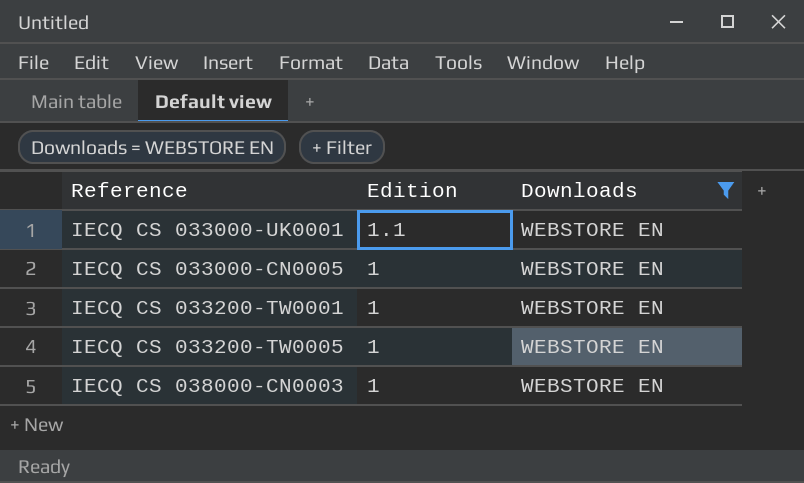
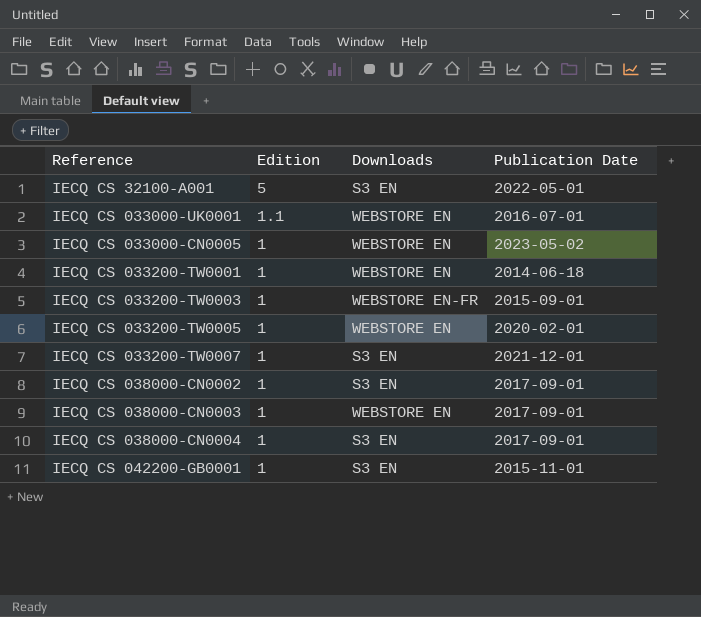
filter: Downloads = WEBSTORE EN -> none
column Publication Date | position: none -> 4

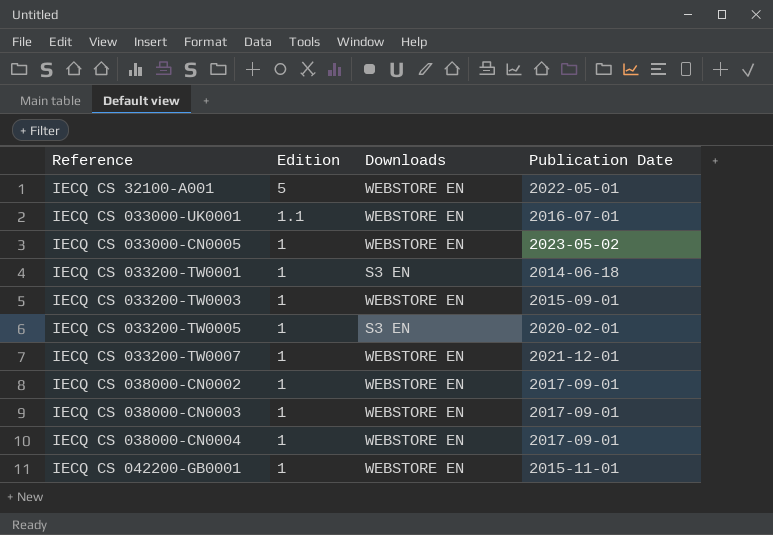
IECQ CS 32100-A001 | Downloads: S3 EN -> WEBSTORE EN
IECQ CS 033200-TW0001 | Downloads: WEBSTORE EN -> S3 EN
IECQ CS 033200-TW0003 | Downloads: WEBSTORE EN-FR -> WEBSTORE EN
IECQ CS 033200-TW0005 | Downloads: WEBSTORE EN -> S3 EN
IECQ CS 033200-TW0007 | Downloads: S3 EN -> WEBSTORE EN
IECQ CS 038000-CN0002 | Downloads: S3 EN -> WEBSTORE EN
IECQ CS 038000-CN0004 | Downloads: S3 EN -> WEBSTORE EN
IECQ CS 042200-GB0001 | Downloads: S3 EN -> WEBSTORE EN

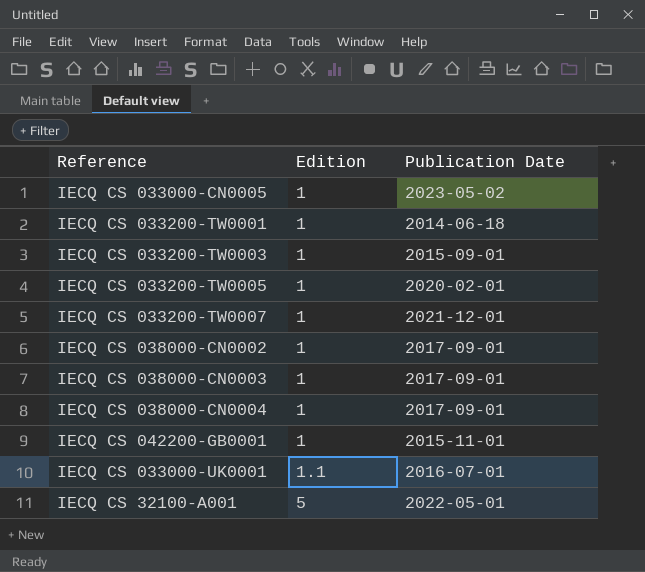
row order: Edition descending -> Edition ascending
column Downloads | position: 3 -> none

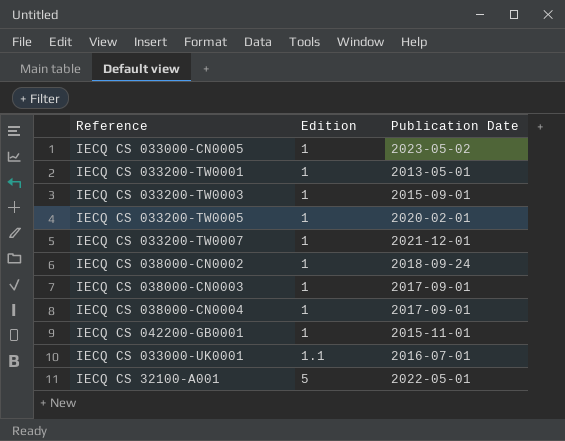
IECQ CS 033200-TW0001 | Publication Date: 2014-06-18 -> 2013-05-01
IECQ CS 038000-CN0002 | Publication Date: 2017-09-01 -> 2018-09-24

